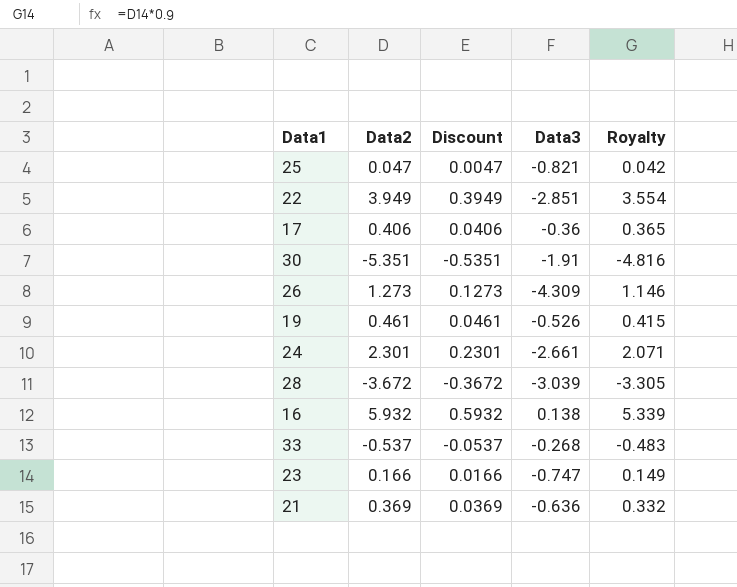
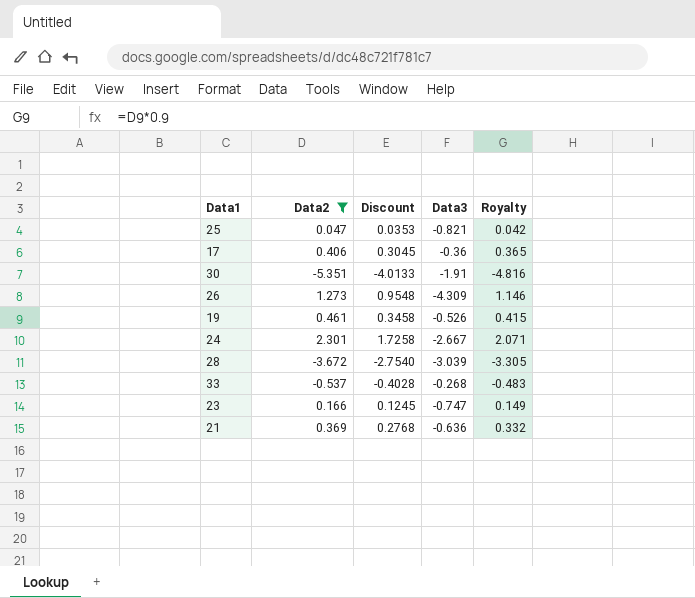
filter: none -> Data2 <= 2.301
column Discount | formula: [Data2] * 0.1 -> [Data2] * 0.75
24 | Data3: -2.661 -> -2.667

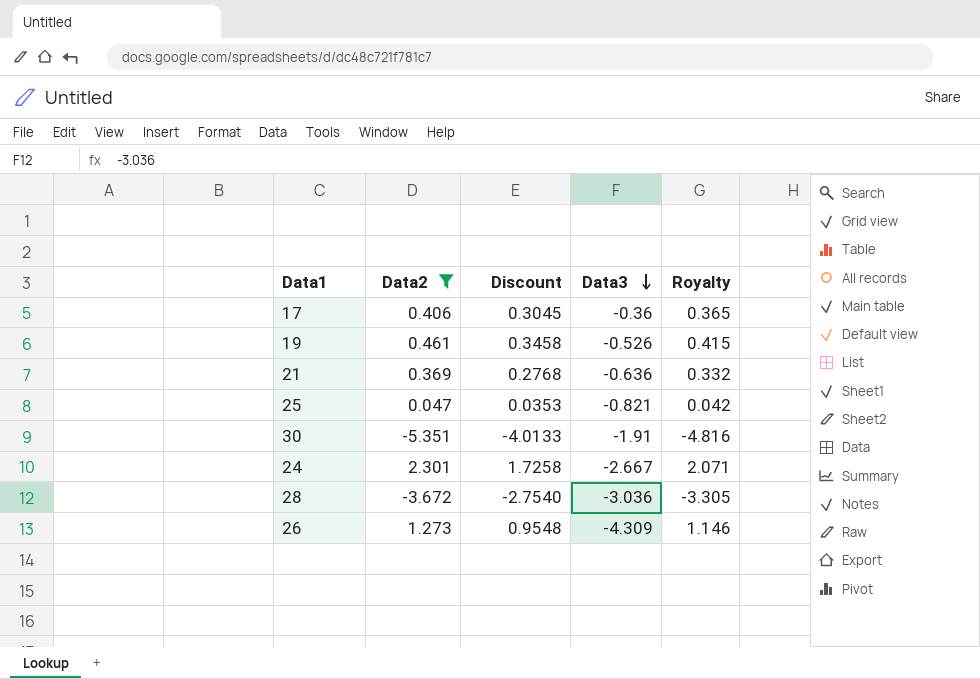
row order: none -> Data3 descending
row 33: -0.537 | -0.4028 | -0.268 | -0.483 -> none
row 23: 0.166 | 0.1245 | -0.747 | 0.149 -> none
28 | Data3: -3.039 -> -3.036

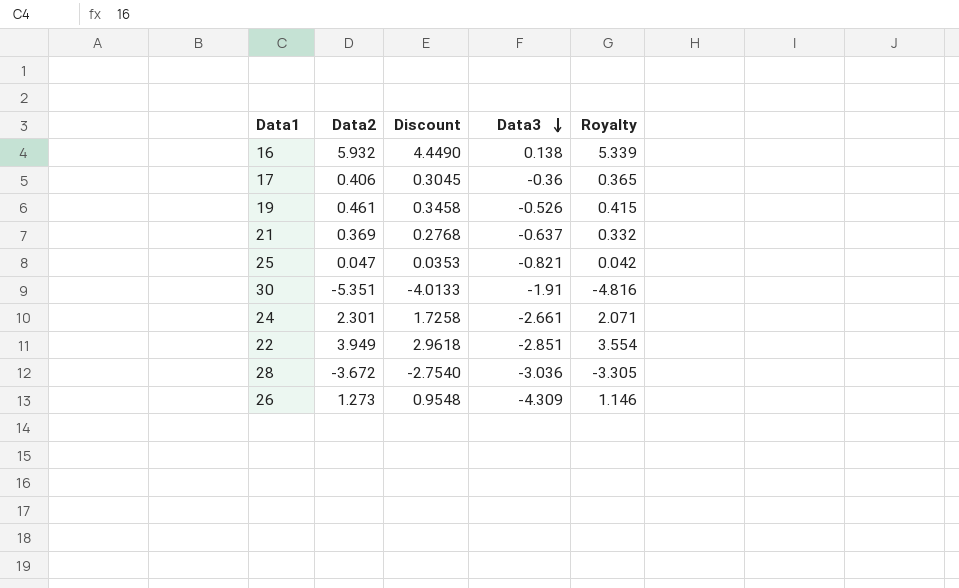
filter: Data2 <= 2.301 -> none
21 | Data3: -0.636 -> -0.637
24 | Data3: -2.667 -> -2.661

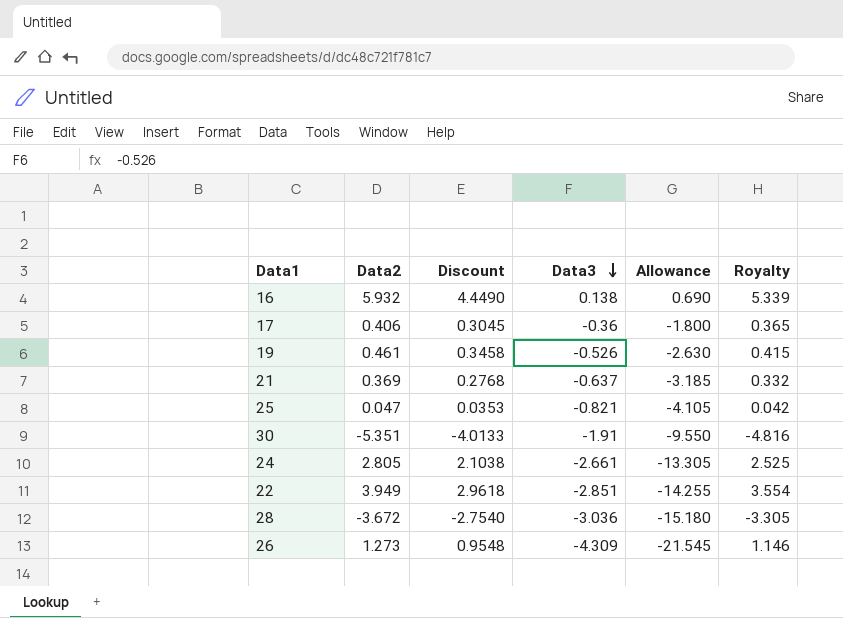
column Allowance | formula: none -> [Data3] * 5
24 | Data2: 2.301 -> 2.805
24 | Discount: 1.7258 -> 2.1038
24 | Royalty: 2.071 -> 2.525

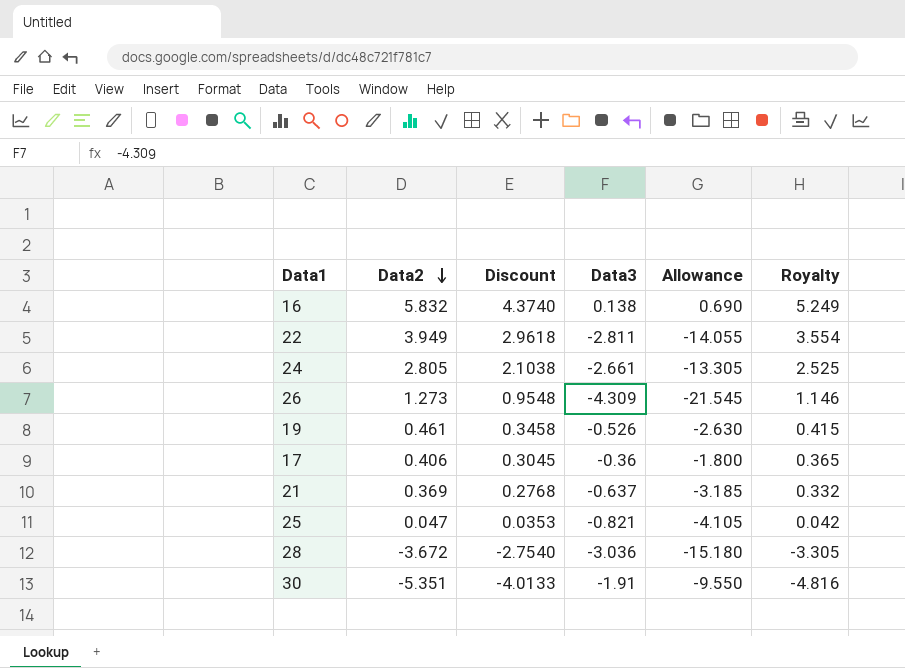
row order: Data3 descending -> Data2 descending
16 | Data2: 5.932 -> 5.832
16 | Discount: 4.4490 -> 4.3740
16 | Royalty: 5.339 -> 5.249
22 | Data3: -2.851 -> -2.811
22 | Allowance: -14.255 -> -14.055

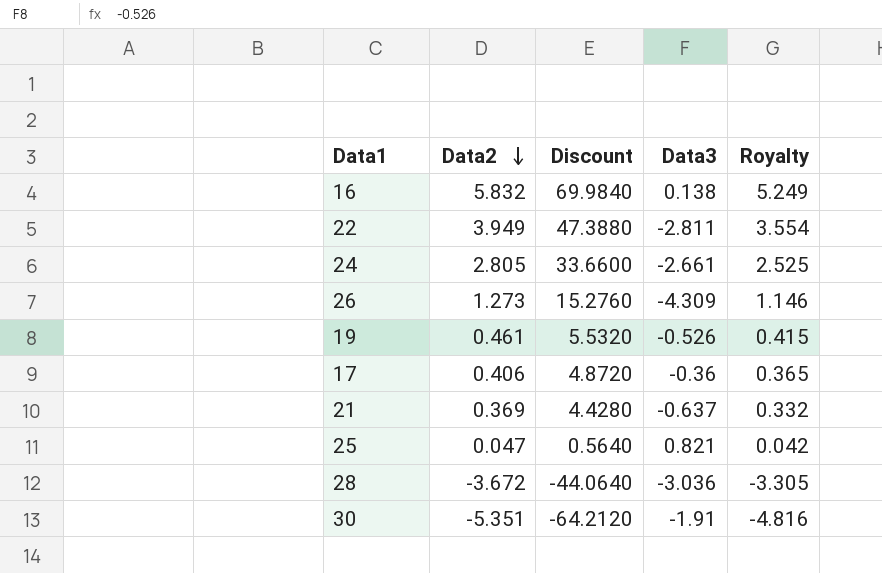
column Allowance | formula: [Data3] * 5 -> none
column Discount | formula: [Data2] * 0.75 -> [Data2] * 12
25 | Data3: -0.821 -> 0.821

